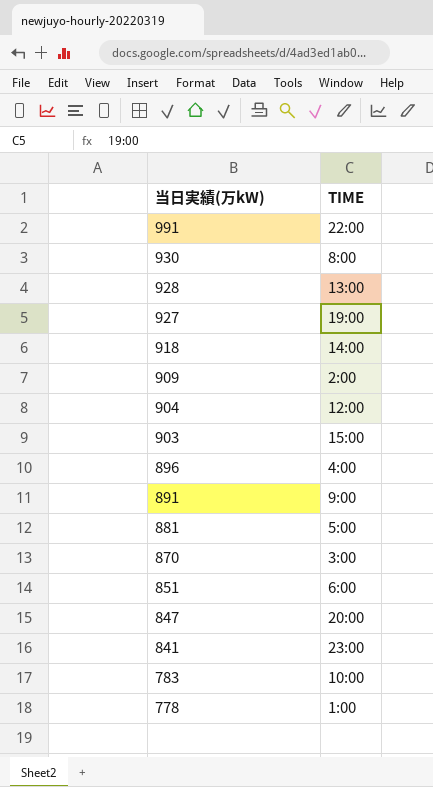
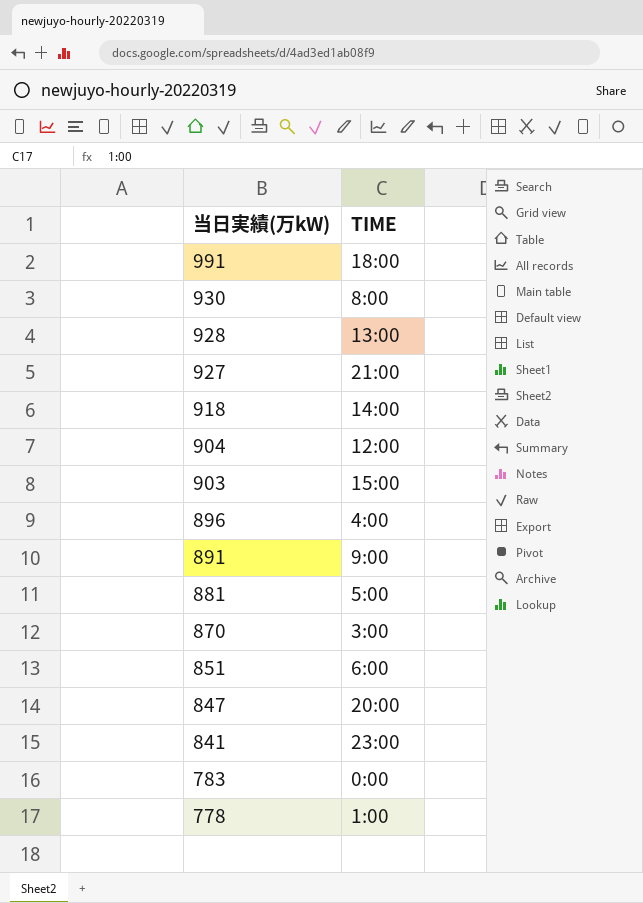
row 909: 2:00 -> none
991 | TIME: 22:00 -> 18:00
927 | TIME: 19:00 -> 21:00
783 | TIME: 10:00 -> 0:00

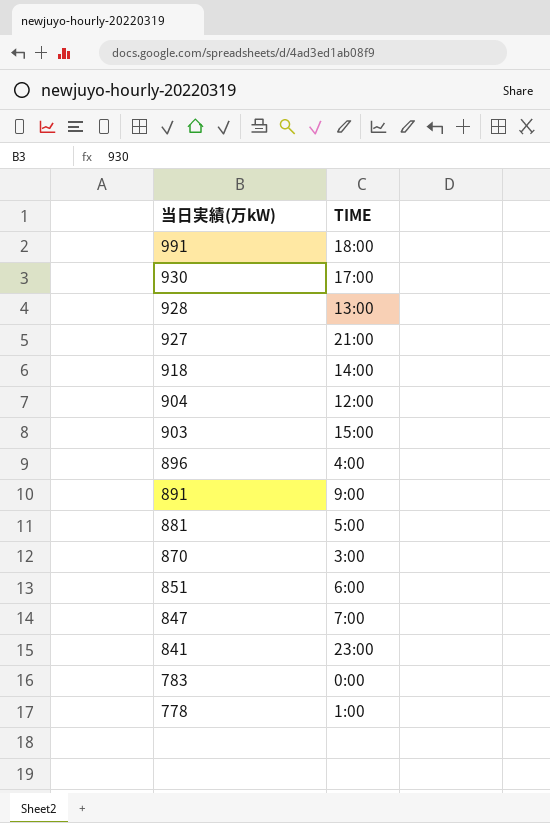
930 | TIME: 8:00 -> 17:00
847 | TIME: 20:00 -> 7:00

